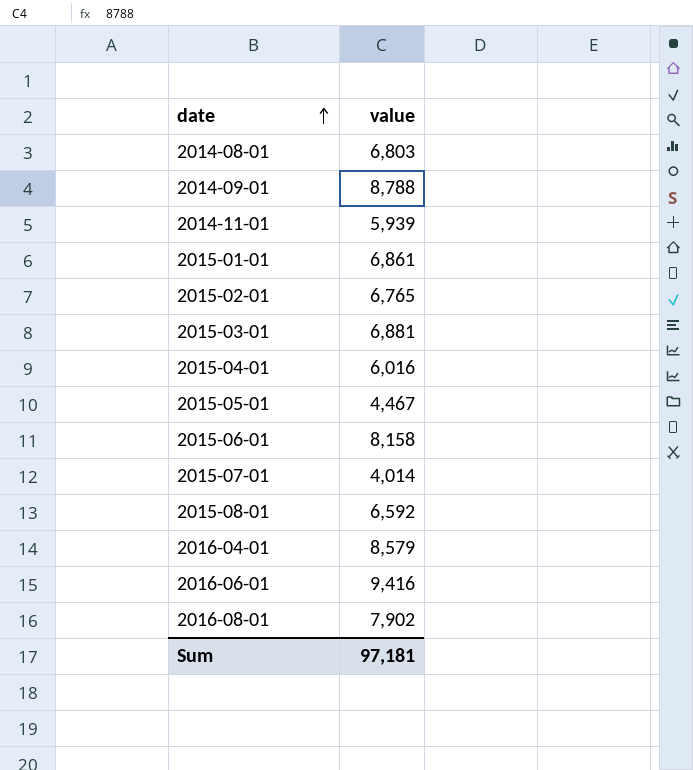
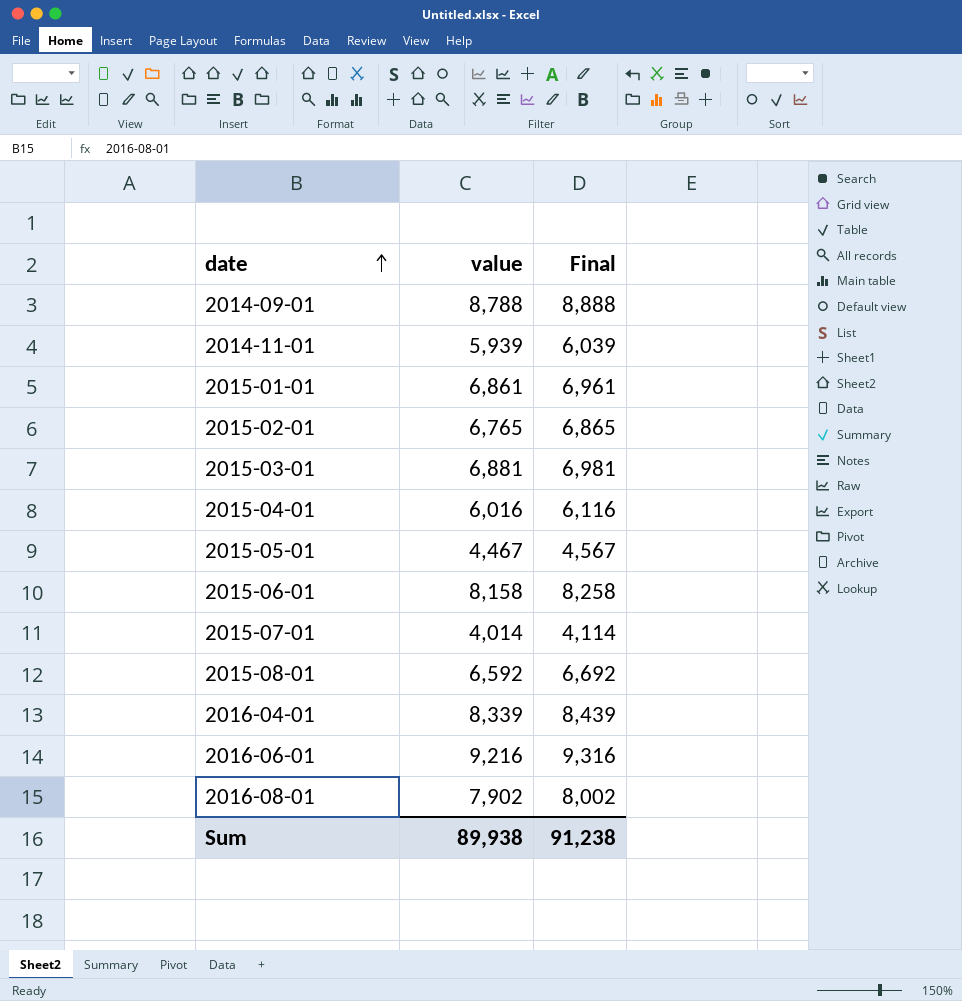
column Final | formula: none -> [value] + 100
row 2014-08-01: 6,803 -> none
2016-04-01 | value: 8,579 -> 8,339
2016-06-01 | value: 9,416 -> 9,216
Sum | value: 97,181 -> 89,938

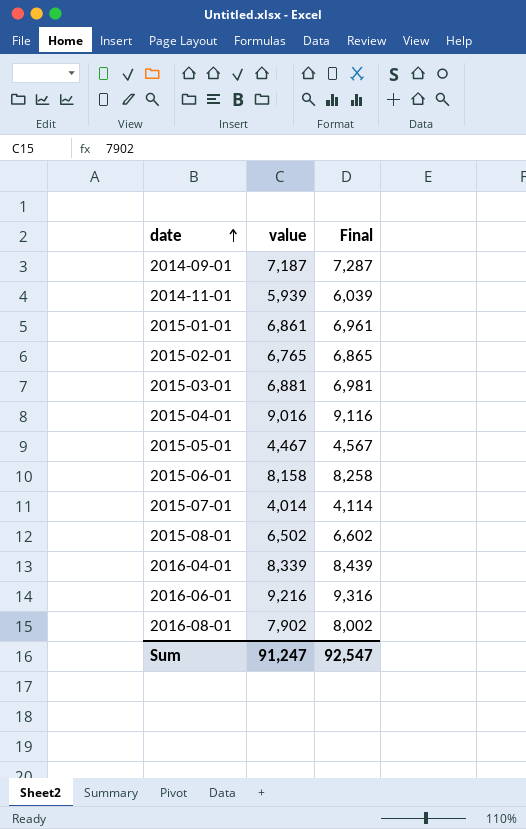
2014-09-01 | value: 8,788 -> 7,187
2014-09-01 | Final: 8,888 -> 7,287
2015-04-01 | value: 6,016 -> 9,016
2015-04-01 | Final: 6,116 -> 9,116
2015-08-01 | value: 6,592 -> 6,502
2015-08-01 | Final: 6,692 -> 6,602
Sum | value: 89,938 -> 91,247
Sum | Final: 91,238 -> 92,547

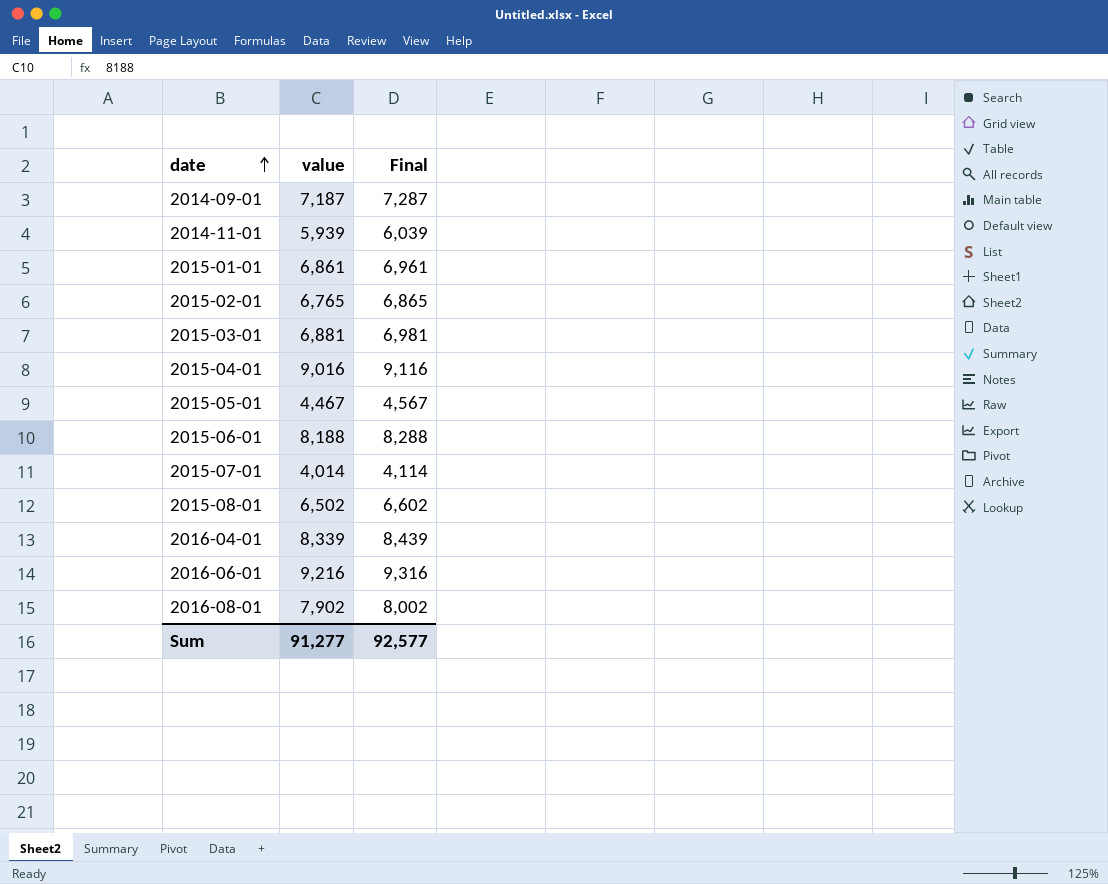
2015-06-01 | value: 8,158 -> 8,188
2015-06-01 | Final: 8,258 -> 8,288
Sum | value: 91,247 -> 91,277
Sum | Final: 92,547 -> 92,577

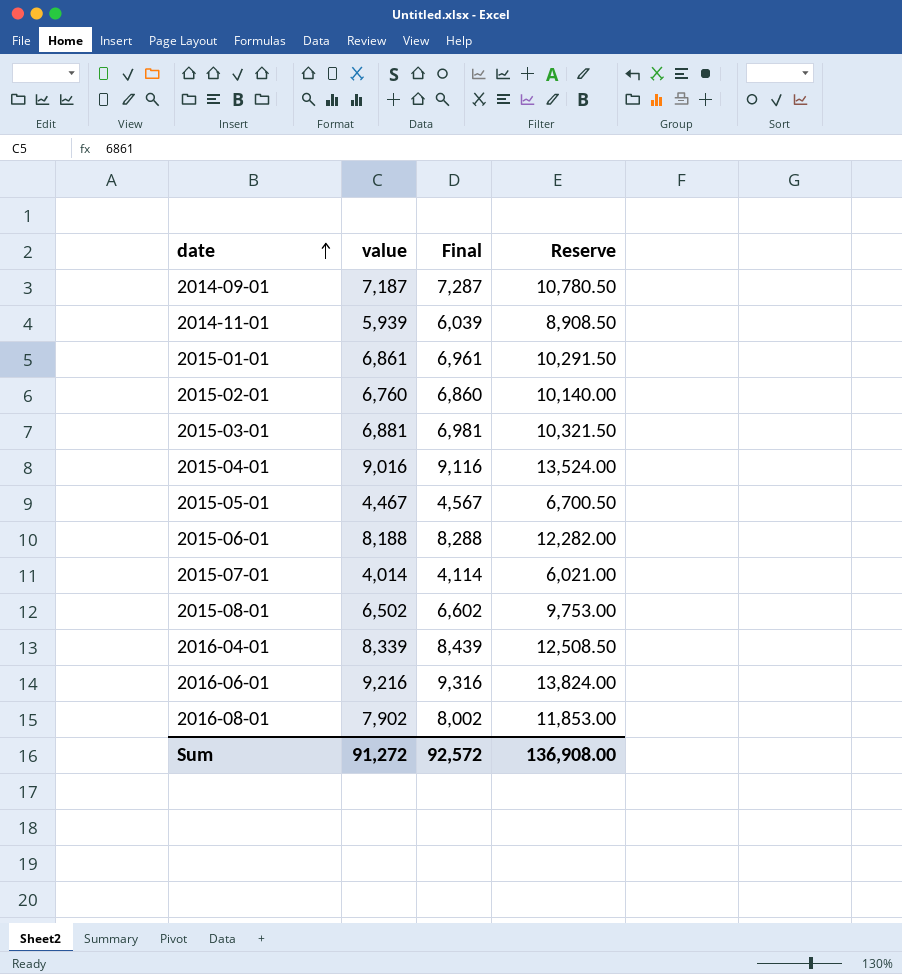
column Reserve | formula: none -> [value] * 1.5
2015-02-01 | value: 6,765 -> 6,760
2015-02-01 | Final: 6,865 -> 6,860
Sum | value: 91,277 -> 91,272
Sum | Final: 92,577 -> 92,572

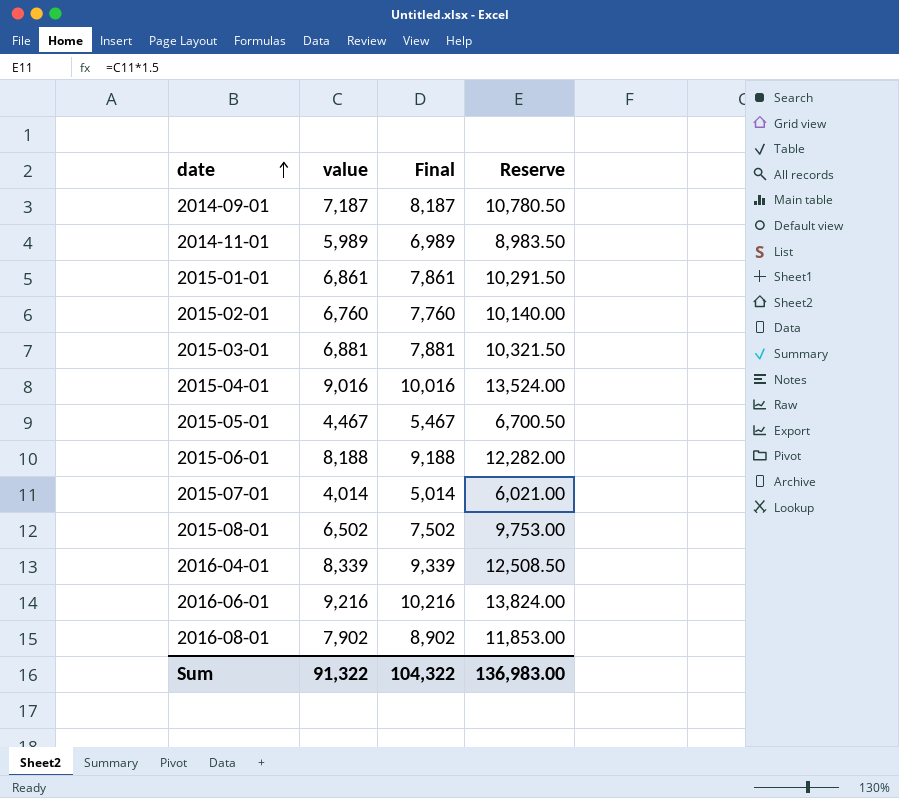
column Final | formula: [value] + 100 -> [value] + 1000
2014-11-01 | value: 5,939 -> 5,989
2014-11-01 | Reserve: 8,908.50 -> 8,983.50
Sum | value: 91,272 -> 91,322
Sum | Final: 92,572 -> 104,322
Sum | Reserve: 136,908.00 -> 136,983.00

